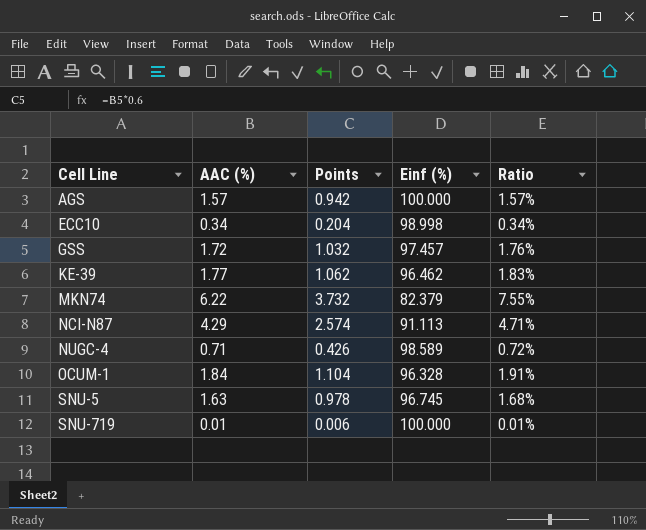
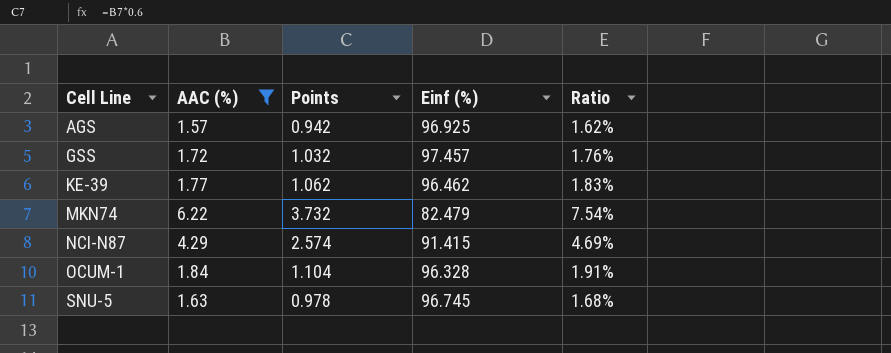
filter: none -> AAC (%) >= 1.57
AGS | Einf (%): 100.000 -> 96.925
AGS | Ratio: 1.57% -> 1.62%
MKN74 | Einf (%): 82.379 -> 82.479
MKN74 | Ratio: 7.55% -> 7.54%
NCI-N87 | Einf (%): 91.113 -> 91.415
NCI-N87 | Ratio: 4.71% -> 4.69%

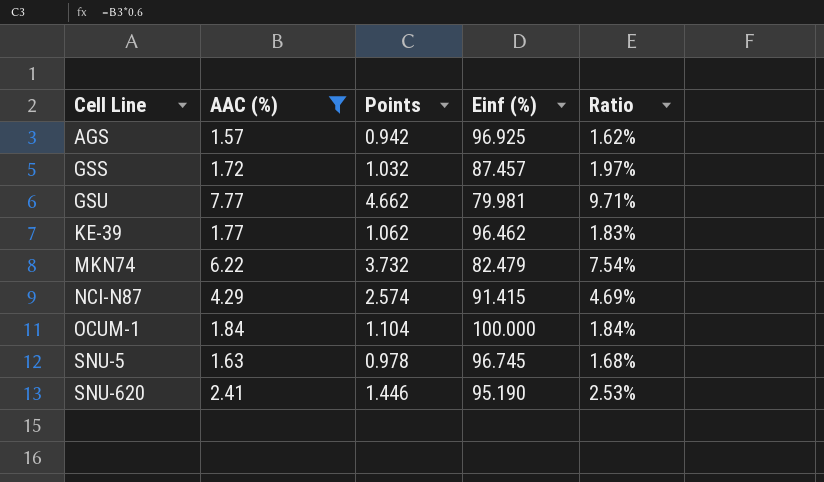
GSS | Einf (%): 97.457 -> 87.457
GSS | Ratio: 1.76% -> 1.97%
row GSU: none -> 7.77 | 4.662 | 79.981 | 9.71%
OCUM-1 | Einf (%): 96.328 -> 100.000
OCUM-1 | Ratio: 1.91% -> 1.84%
row SNU-620: none -> 2.41 | 1.446 | 95.190 | 2.53%

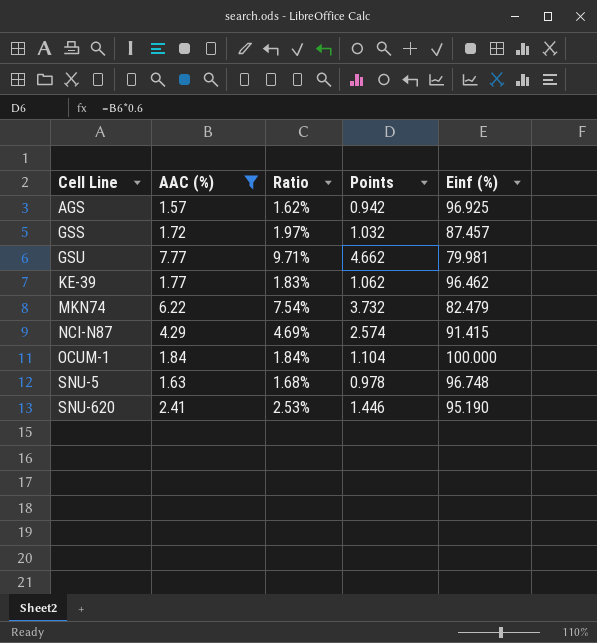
column Ratio | position: 5 -> 3
SNU-5 | Einf (%): 96.745 -> 96.748

